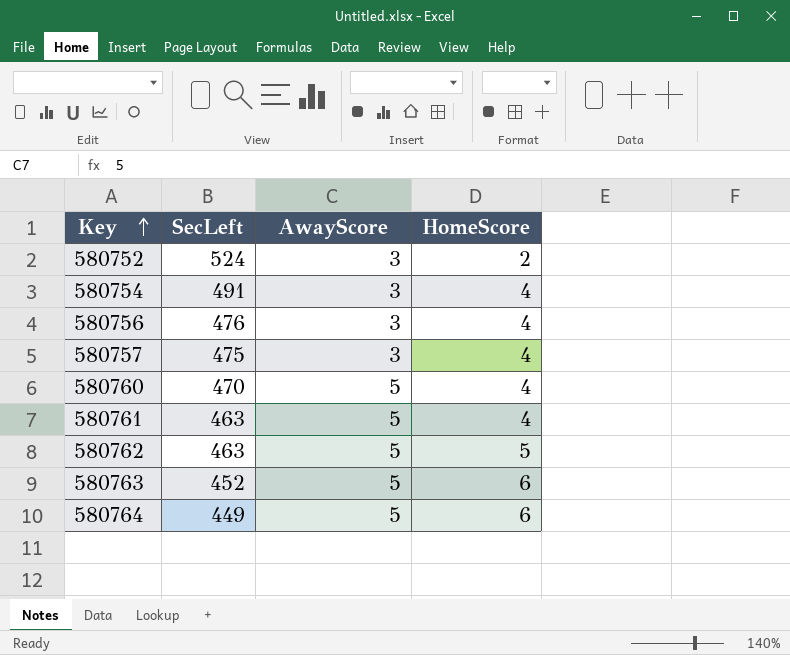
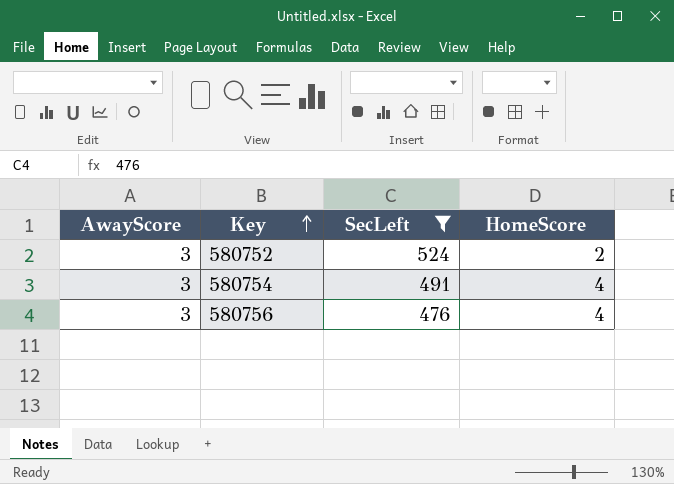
filter: none -> SecLeft >= 476
column AwayScore | position: 3 -> 1

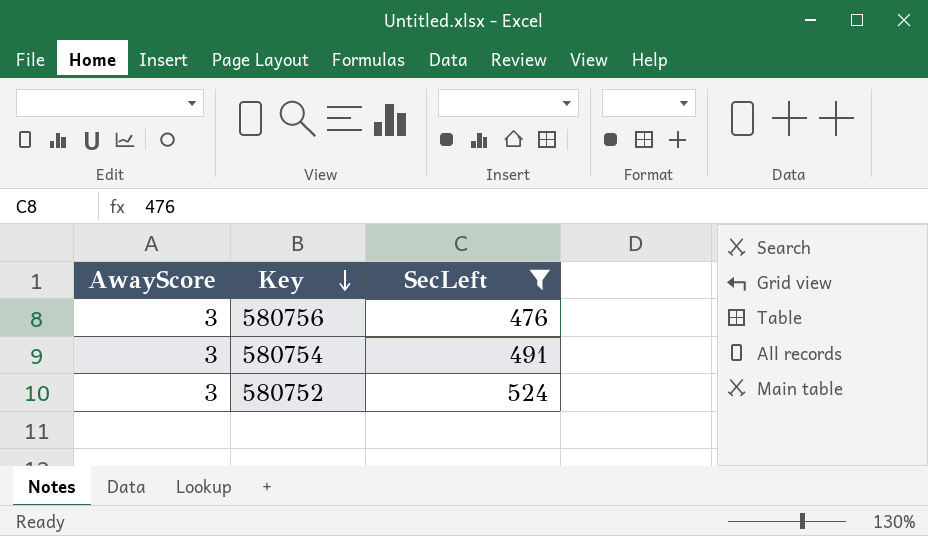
row order: Key ascending -> Key descending
column HomeScore | position: 4 -> none

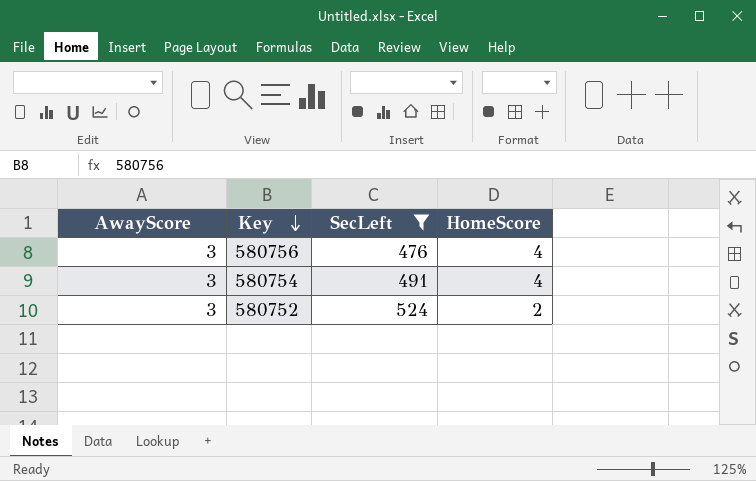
column HomeScore | position: none -> 4

